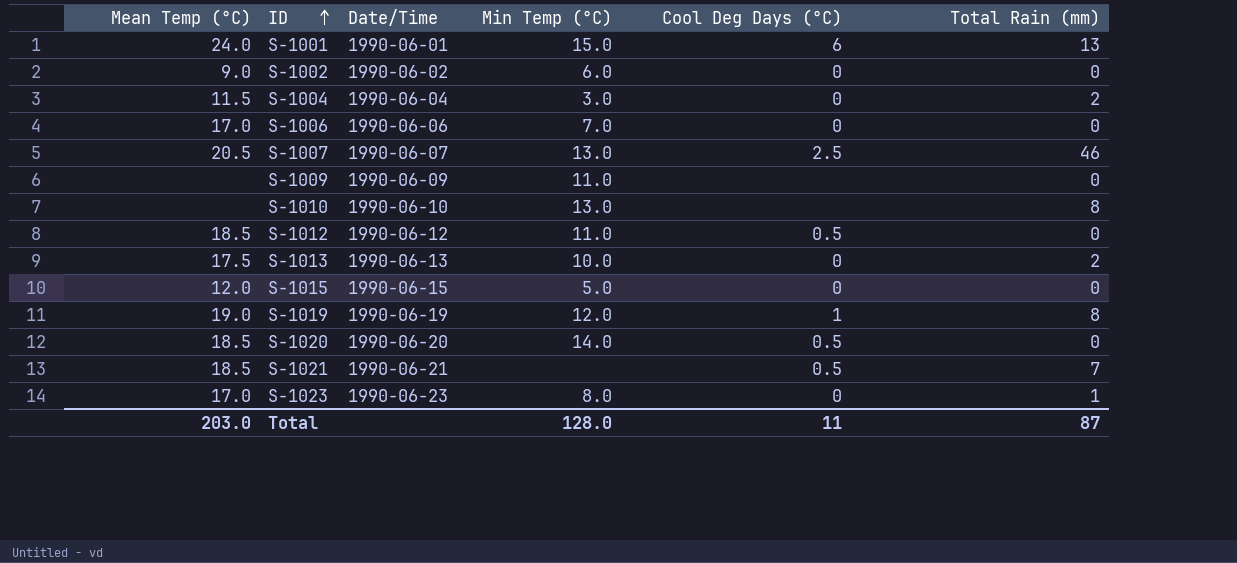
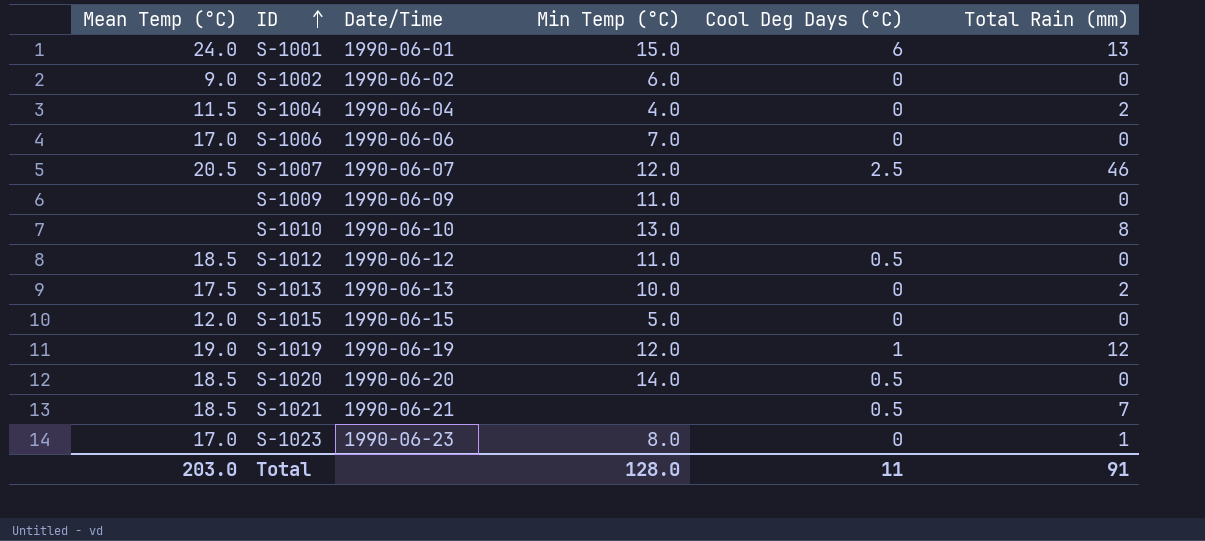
S-1004 | Min Temp (°C): 3.0 -> 4.0
S-1007 | Min Temp (°C): 13.0 -> 12.0
S-1019 | Total Rain (mm): 8 -> 12
Total | Total Rain (mm): 87 -> 91

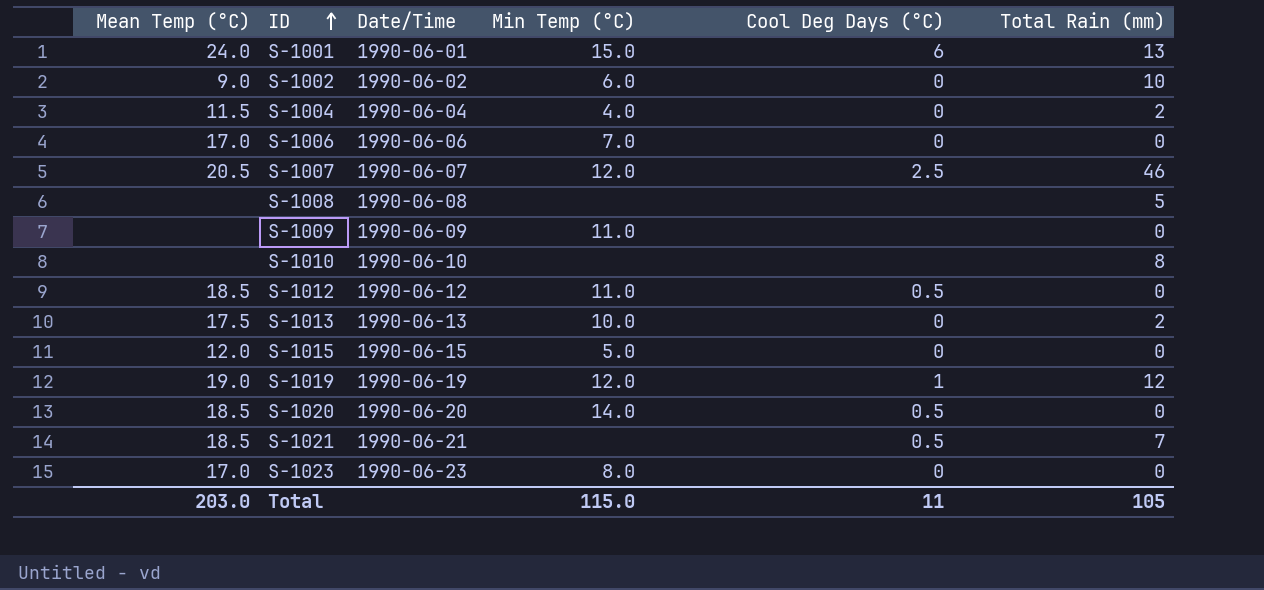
S-1002 | Total Rain (mm): 0 -> 10
row S-1008: none -> none | 1990-06-08 | none | none | 5
S-1010 | Min Temp (°C): 13.0 -> none
S-1023 | Total Rain (mm): 1 -> 0
Total | Min Temp (°C): 128.0 -> 115.0
Total | Total Rain (mm): 91 -> 105

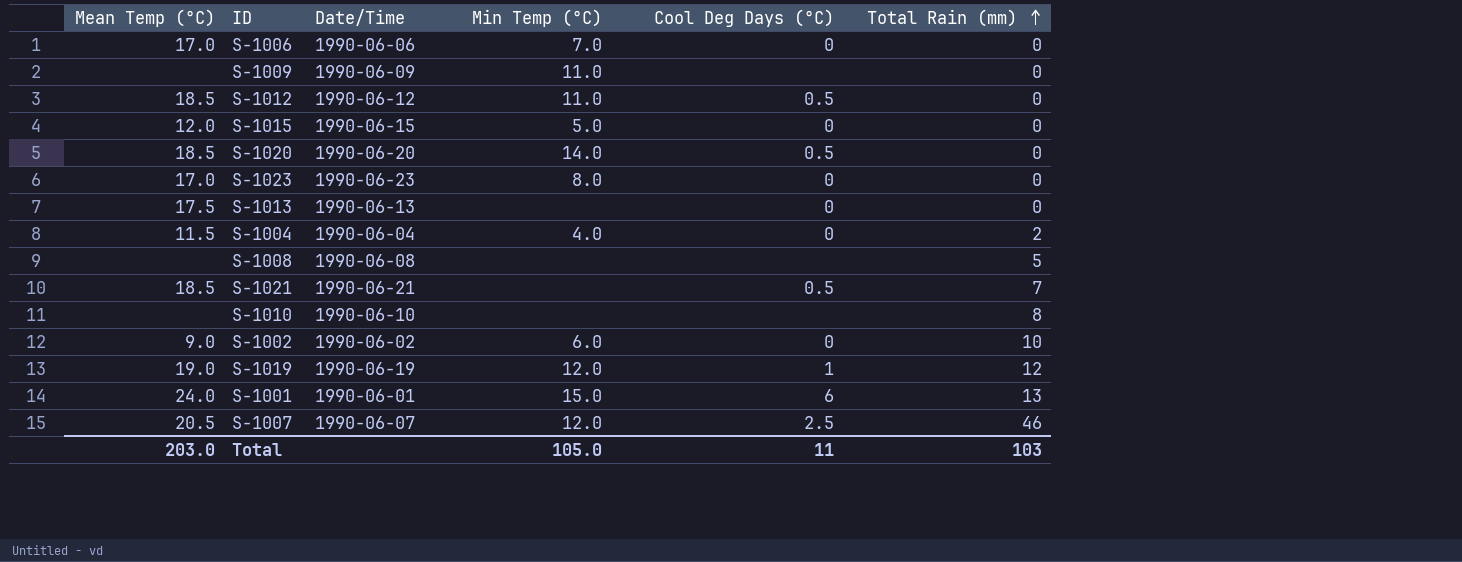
row order: ID ascending -> Total Rain (mm) ascending
S-1013 | Min Temp (°C): 10.0 -> none
S-1013 | Total Rain (mm): 2 -> 0
Total | Min Temp (°C): 115.0 -> 105.0
Total | Total Rain (mm): 105 -> 103

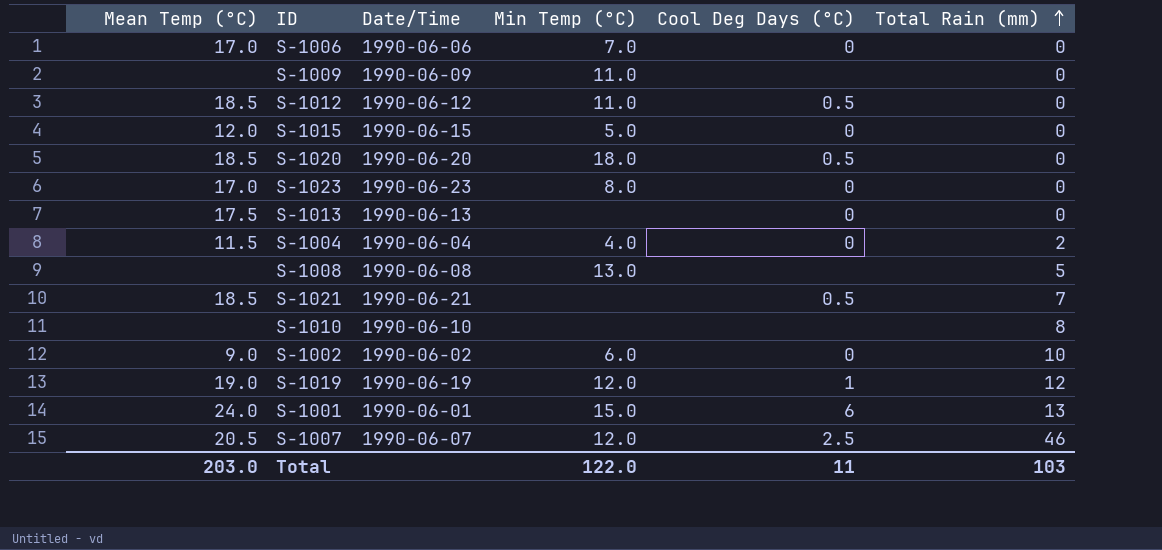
S-1020 | Min Temp (°C): 14.0 -> 18.0
S-1008 | Min Temp (°C): none -> 13.0
Total | Min Temp (°C): 105.0 -> 122.0

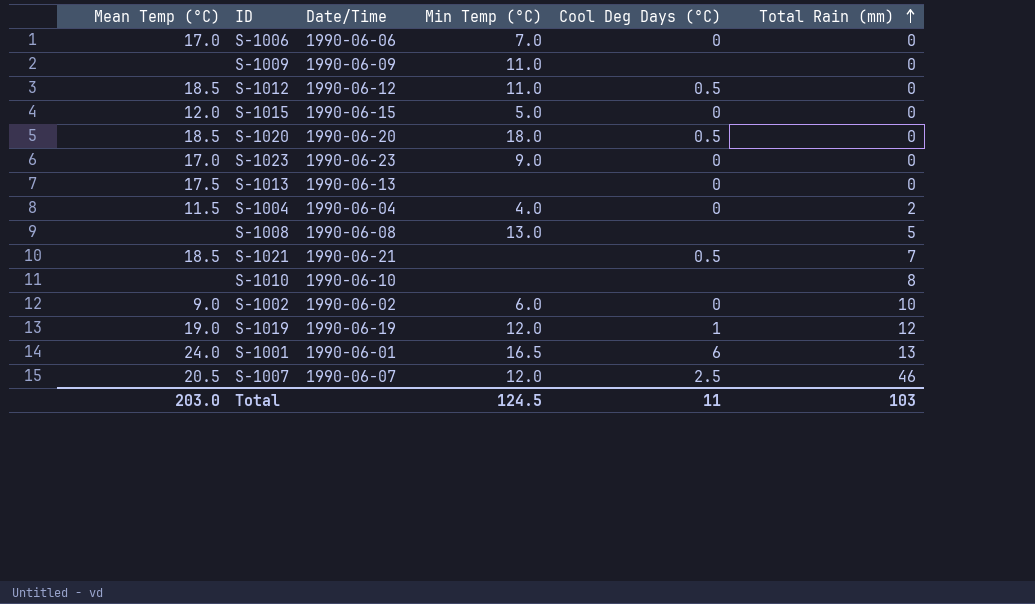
S-1023 | Min Temp (°C): 8.0 -> 9.0
S-1001 | Min Temp (°C): 15.0 -> 16.5
Total | Min Temp (°C): 122.0 -> 124.5

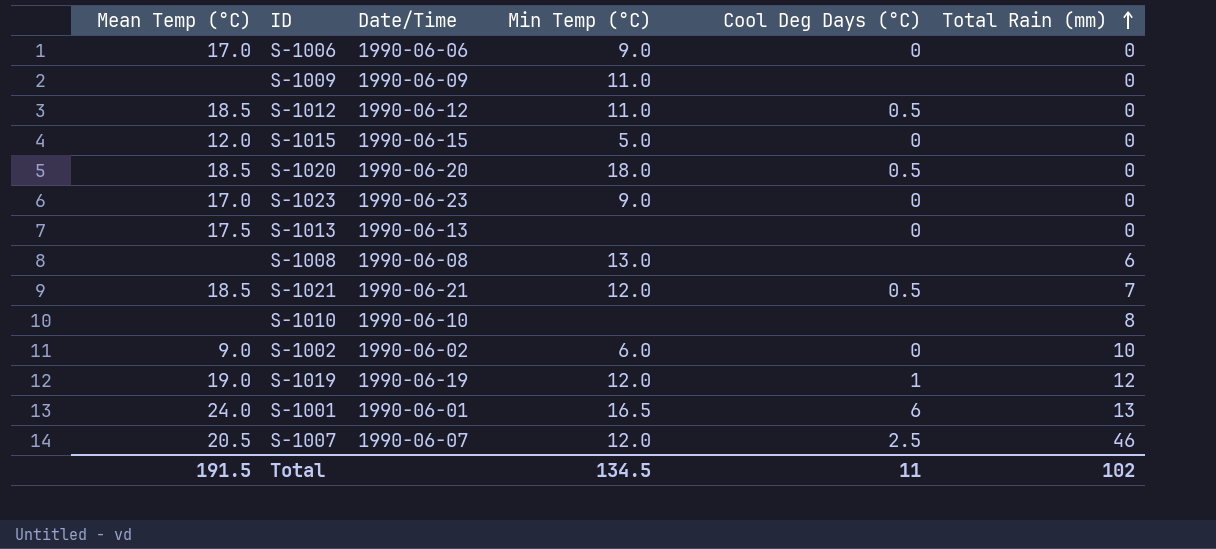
row S-1004: 11.5 | 1990-06-04 | 4.0 | 0 | 2 -> none
S-1006 | Min Temp (°C): 7.0 -> 9.0
S-1008 | Total Rain (mm): 5 -> 6
S-1021 | Min Temp (°C): none -> 12.0
Total | Mean Temp (°C): 203.0 -> 191.5
Total | Min Temp (°C): 124.5 -> 134.5
Total | Total Rain (mm): 103 -> 102

